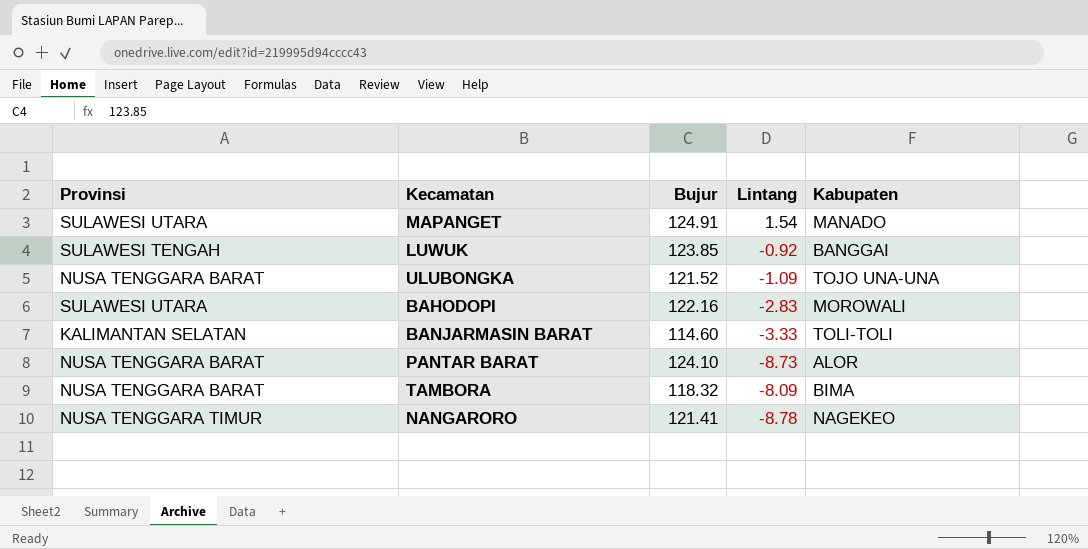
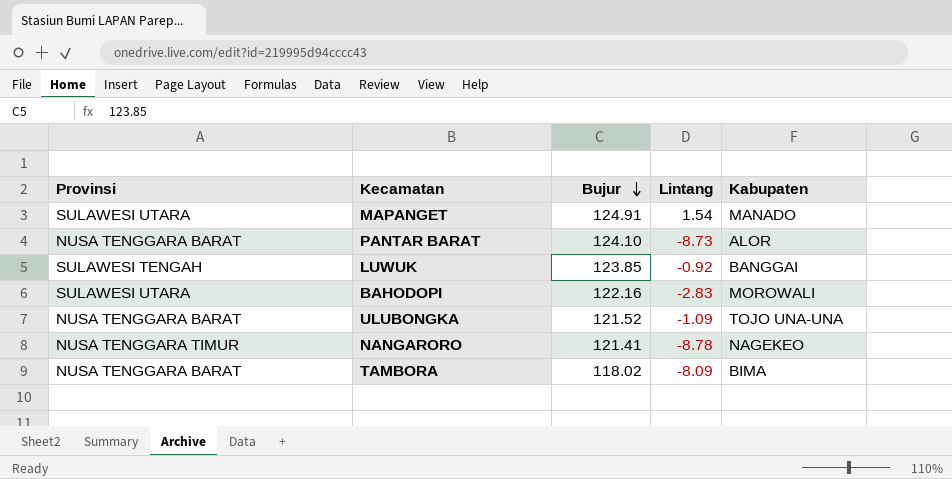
row order: none -> Bujur descending
row BANJARMASIN BARAT: KALIMANTAN SELATAN | 114.60 | -3.33 | TOLI-TOLI -> none
TAMBORA | Bujur: 118.32 -> 118.02

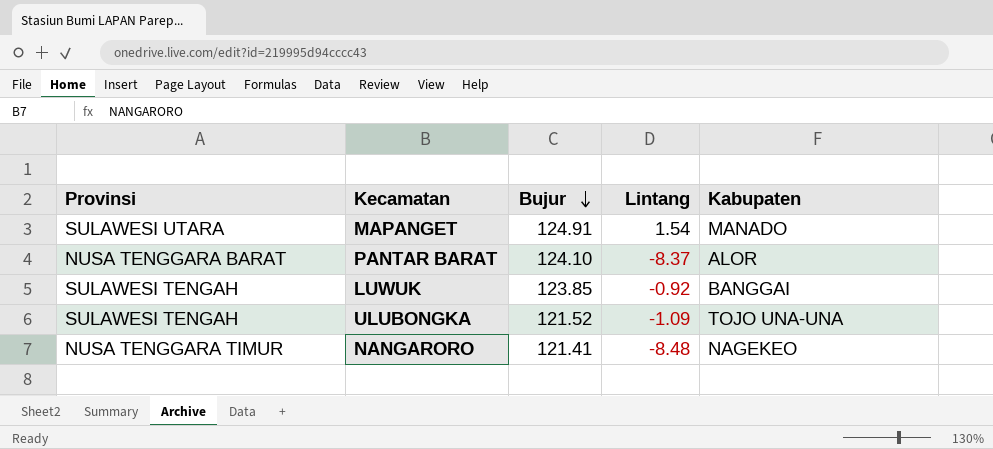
row BAHODOPI: SULAWESI UTARA | 122.16 | -2.83 | MOROWALI -> none
row TAMBORA: NUSA TENGGARA BARAT | 118.02 | -8.09 | BIMA -> none
PANTAR BARAT | Lintang: -8.73 -> -8.37
ULUBONGKA | Provinsi: NUSA TENGGARA BARAT -> SULAWESI TENGAH
NANGARORO | Lintang: -8.78 -> -8.48

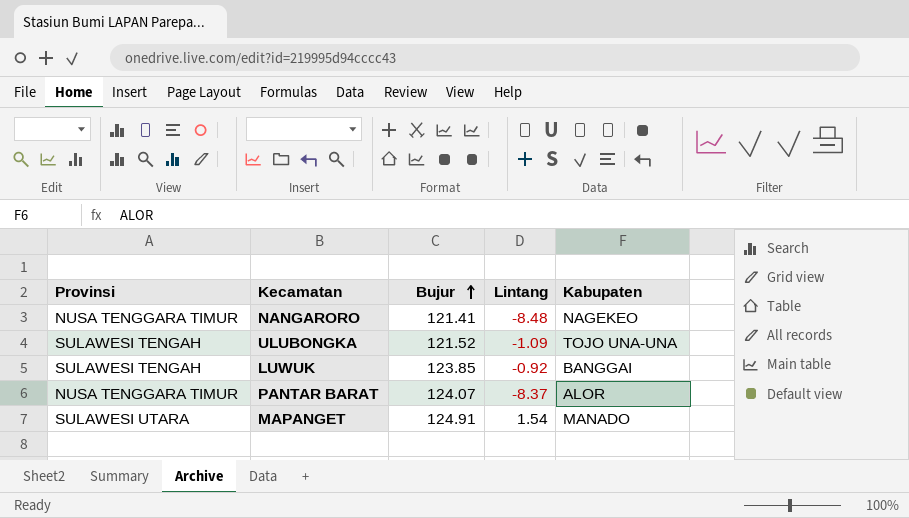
row order: Bujur descending -> Bujur ascending
PANTAR BARAT | Provinsi: NUSA TENGGARA BARAT -> NUSA TENGGARA TIMUR
PANTAR BARAT | Bujur: 124.10 -> 124.07

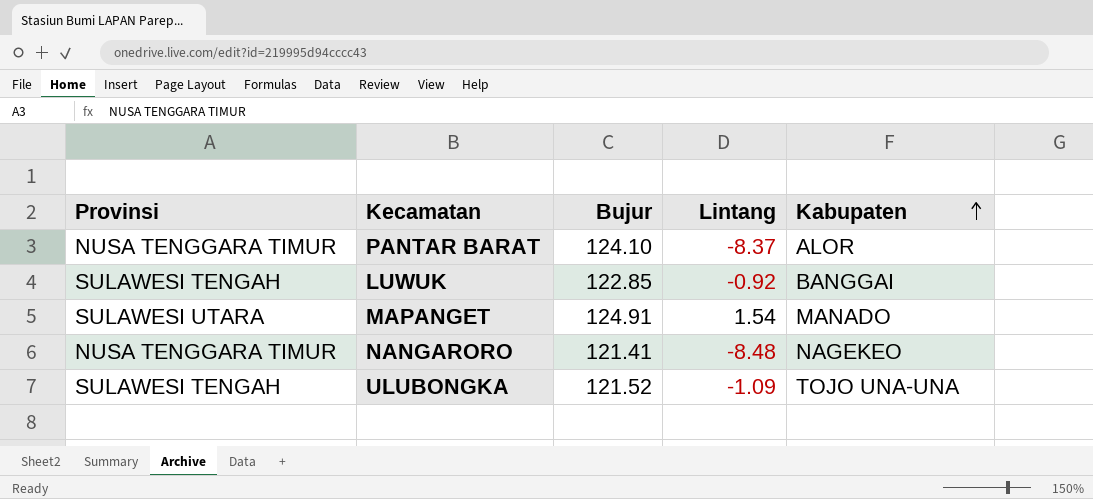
row order: Bujur ascending -> Kabupaten ascending
PANTAR BARAT | Bujur: 124.07 -> 124.10
LUWUK | Bujur: 123.85 -> 122.85

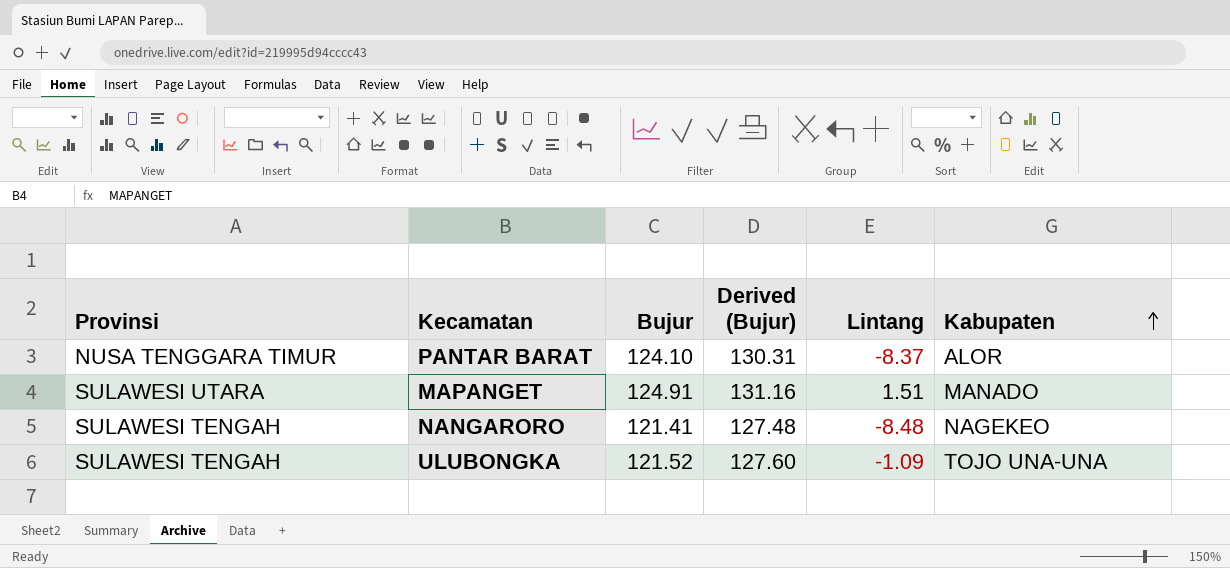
column Derived (Bujur) | formula: none -> [Bujur] * 1.05
row LUWUK: SULAWESI TENGAH | 122.85 | -0.92 | BANGGAI -> none
MAPANGET | Lintang: 1.54 -> 1.51
NANGARORO | Provinsi: NUSA TENGGARA TIMUR -> SULAWESI TENGAH

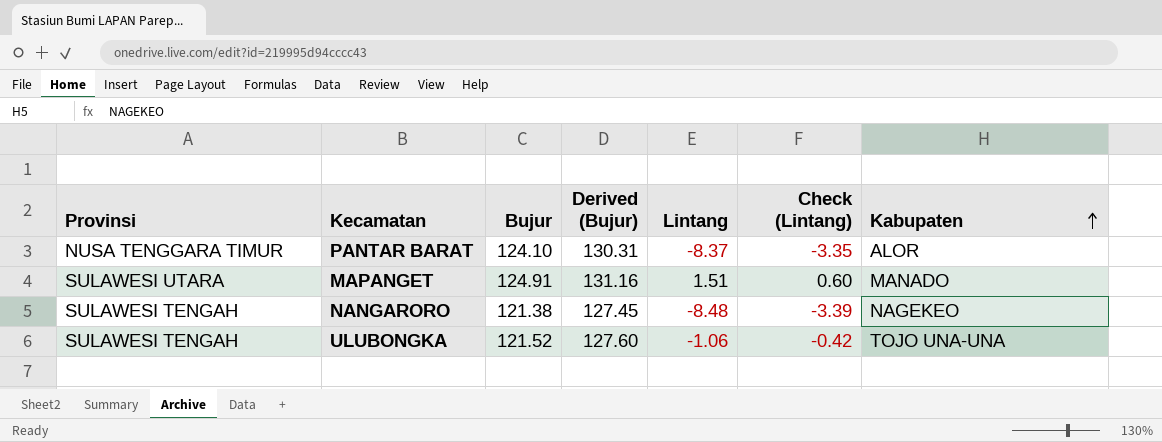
column Check (Lintang) | formula: none -> [Lintang] * 0.4
NANGARORO | Bujur: 121.41 -> 121.38
NANGARORO | Derived (Bujur): 127.48 -> 127.45
ULUBONGKA | Lintang: -1.09 -> -1.06

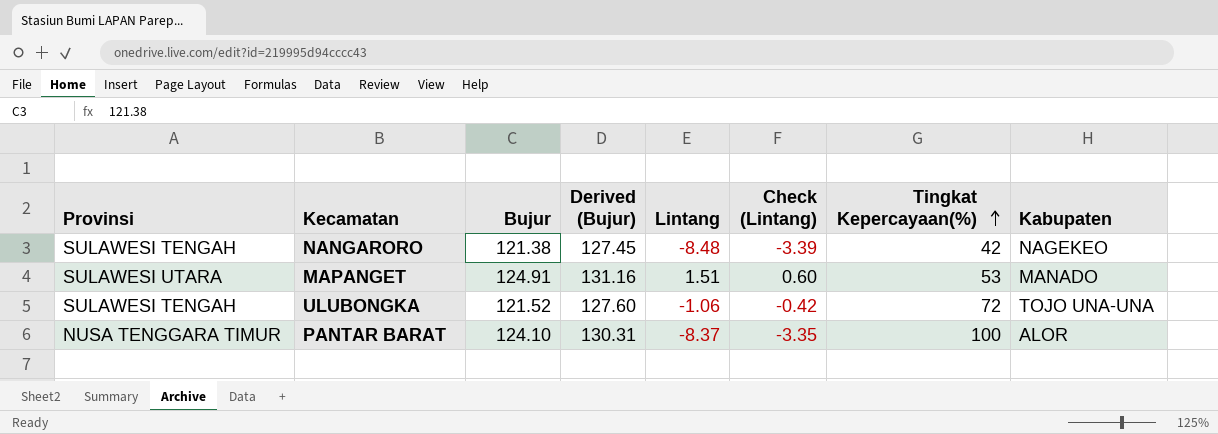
row order: Kabupaten ascending -> Tingkat Kepercayaan(%) ascending
column Tingkat Kepercayaan(%) | position: none -> 7

